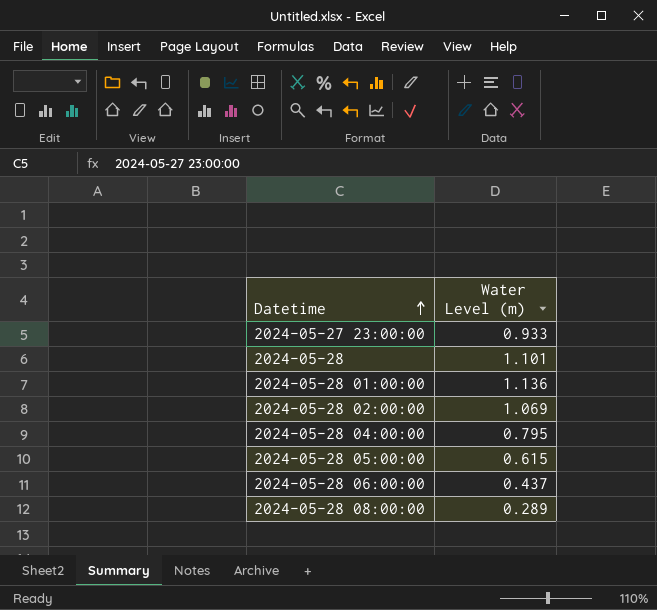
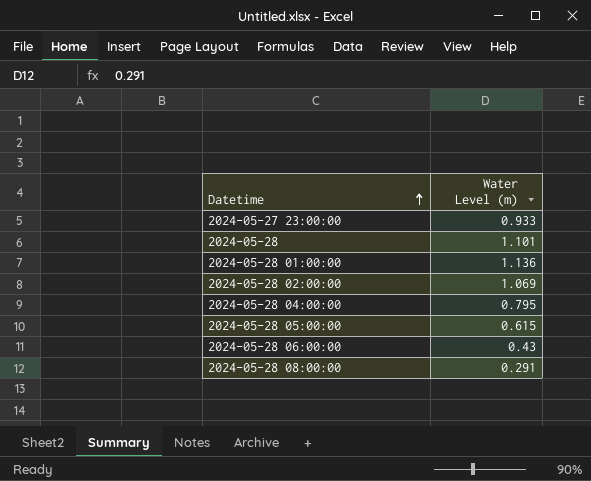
2024-05-28 06:00:00 | Water Level (m): 0.437 -> 0.43
2024-05-28 08:00:00 | Water Level (m): 0.289 -> 0.291

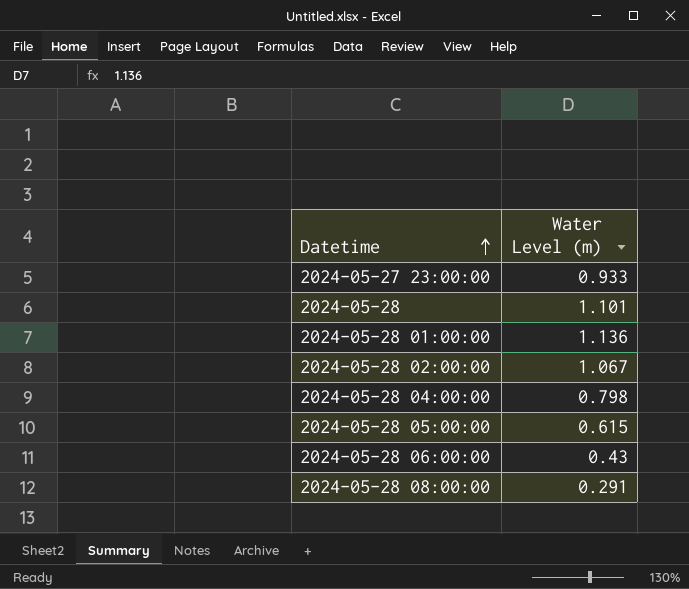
2024-05-28 02:00:00 | Water Level (m): 1.069 -> 1.067
2024-05-28 04:00:00 | Water Level (m): 0.795 -> 0.798

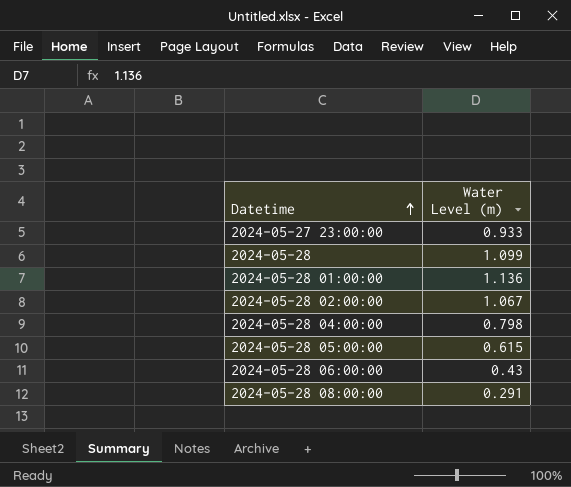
2024-05-28 | Water Level (m): 1.101 -> 1.099

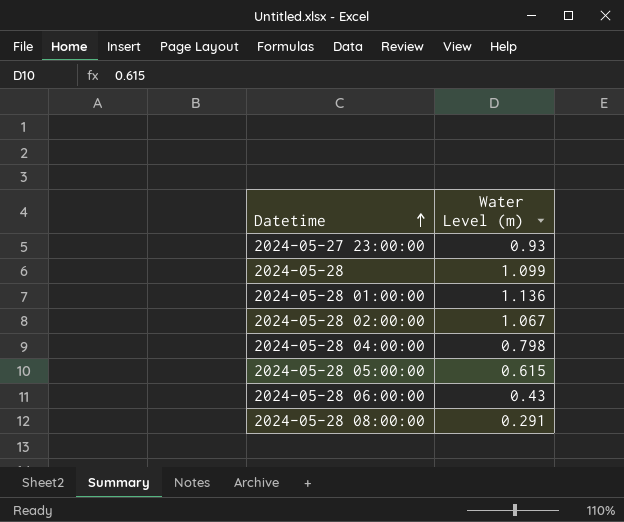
2024-05-27 23:00:00 | Water Level (m): 0.933 -> 0.93

